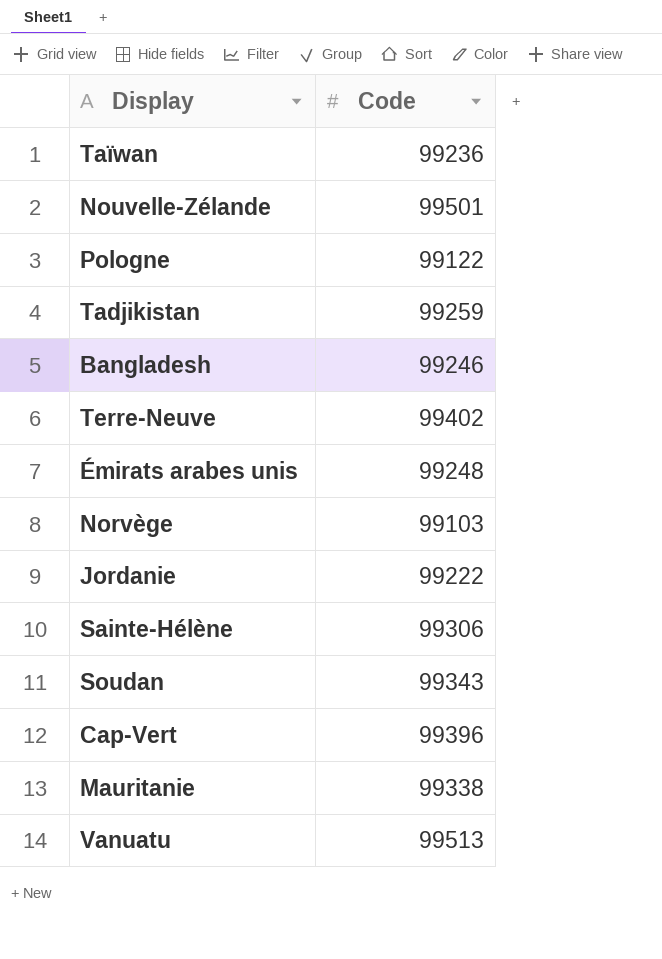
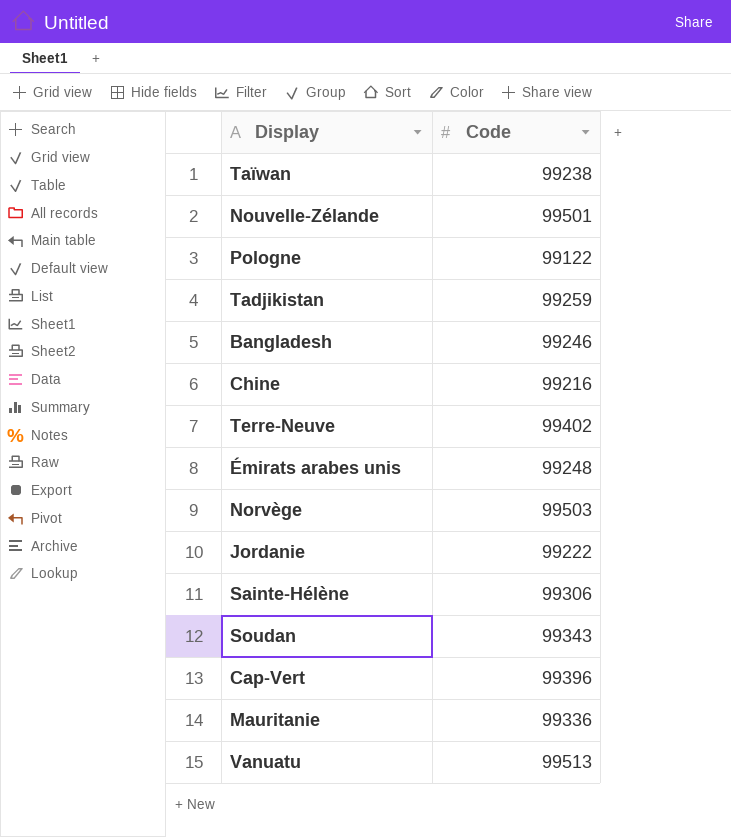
Taïwan | Code: 99236 -> 99238
row Chine: none -> 99216
Norvège | Code: 99103 -> 99503
Mauritanie | Code: 99338 -> 99336

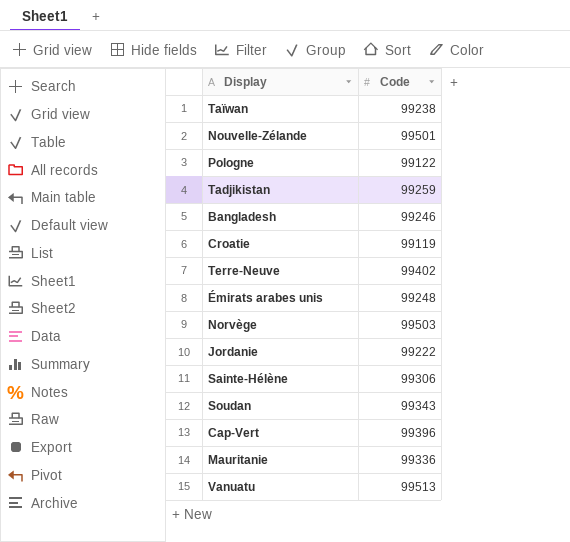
row Chine: 99216 -> none
row Croatie: none -> 99119

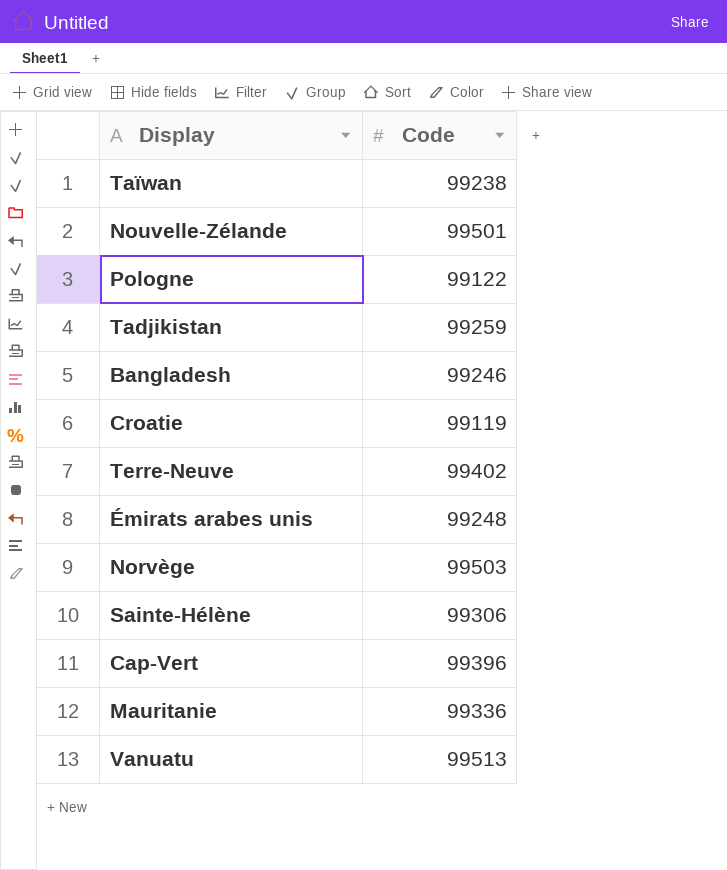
row Jordanie: 99222 -> none
row Soudan: 99343 -> none

